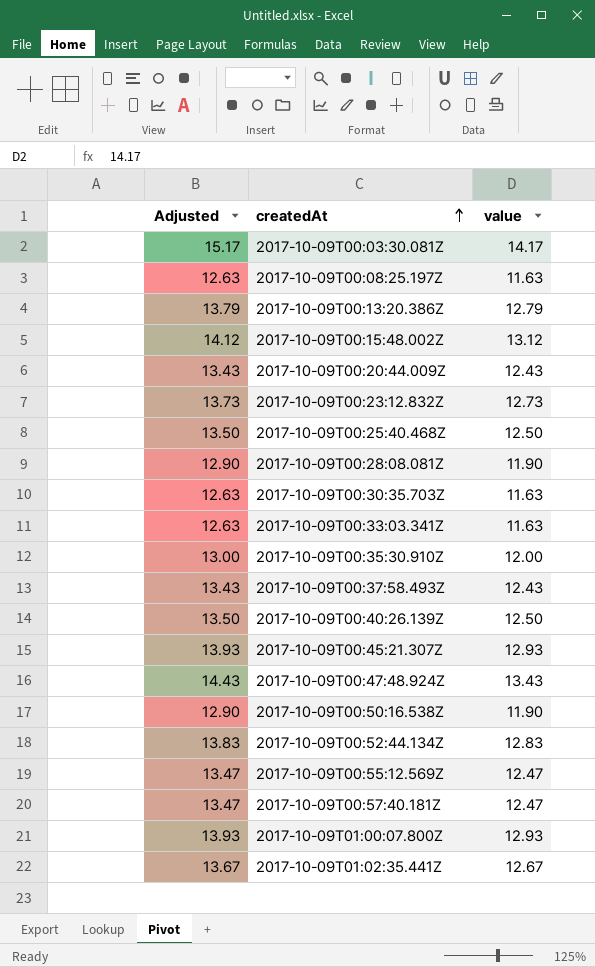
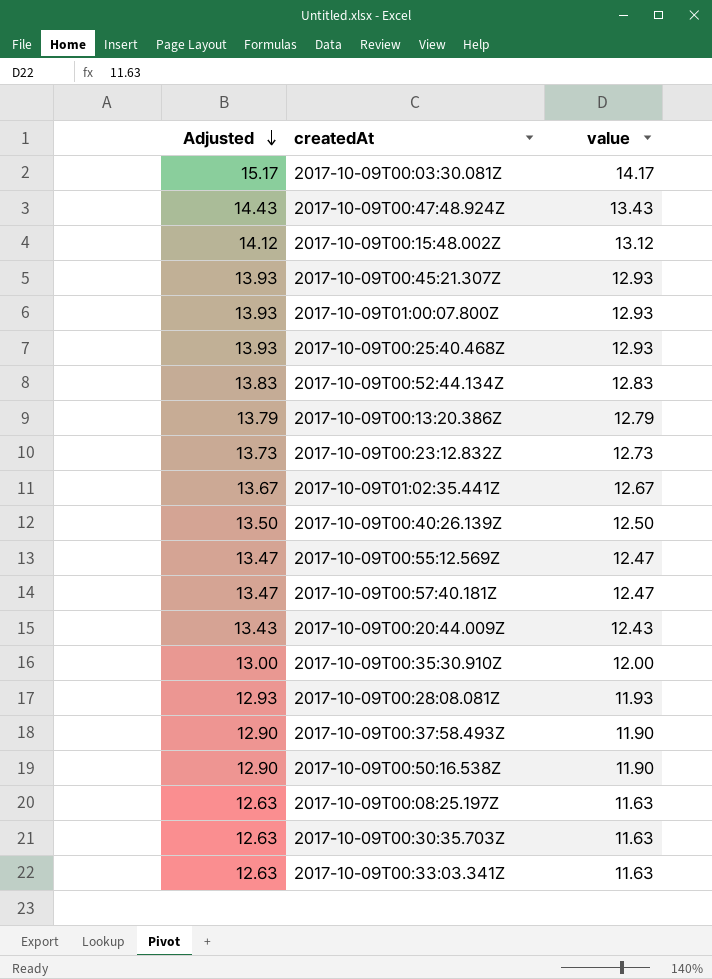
row order: createdAt ascending -> Adjusted descending
2017-10-09T00:25:40.468Z | Adjusted: 13.50 -> 13.93
2017-10-09T00:25:40.468Z | value: 12.50 -> 12.93
2017-10-09T00:28:08.081Z | Adjusted: 12.90 -> 12.93
2017-10-09T00:28:08.081Z | value: 11.90 -> 11.93
2017-10-09T00:37:58.493Z | Adjusted: 13.43 -> 12.90
2017-10-09T00:37:58.493Z | value: 12.43 -> 11.90

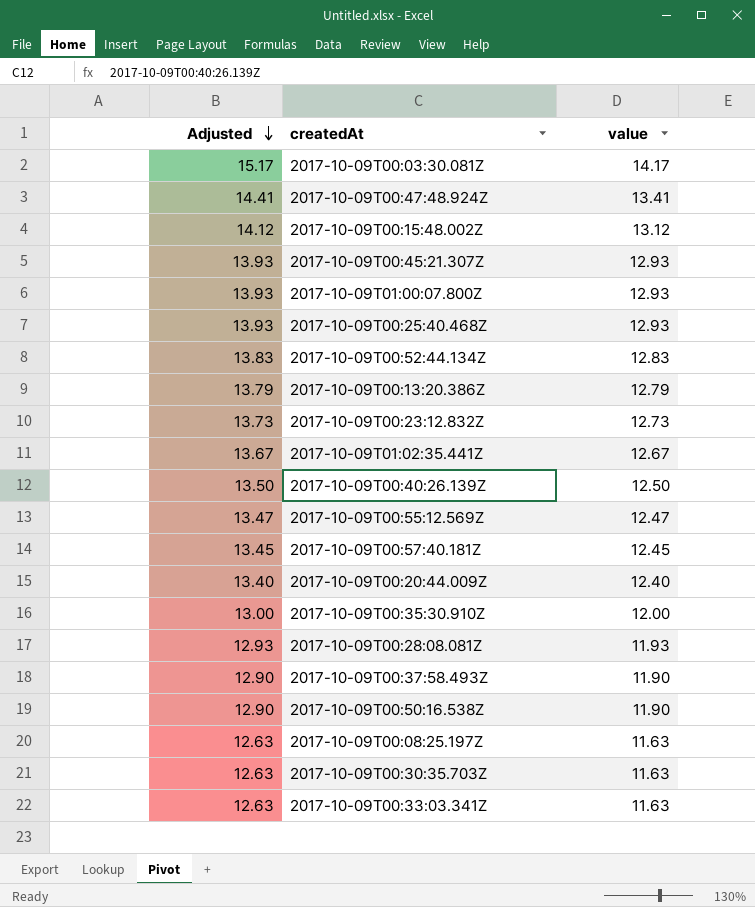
2017-10-09T00:47:48.924Z | Adjusted: 14.43 -> 14.41
2017-10-09T00:47:48.924Z | value: 13.43 -> 13.41
2017-10-09T00:57:40.181Z | Adjusted: 13.47 -> 13.45
2017-10-09T00:57:40.181Z | value: 12.47 -> 12.45
2017-10-09T00:20:44.009Z | Adjusted: 13.43 -> 13.40
2017-10-09T00:20:44.009Z | value: 12.43 -> 12.40

